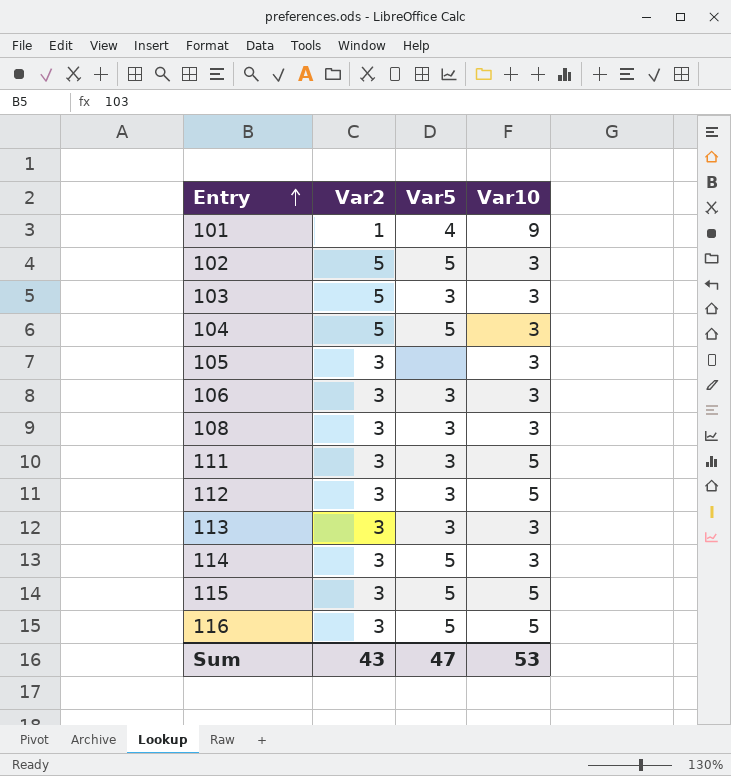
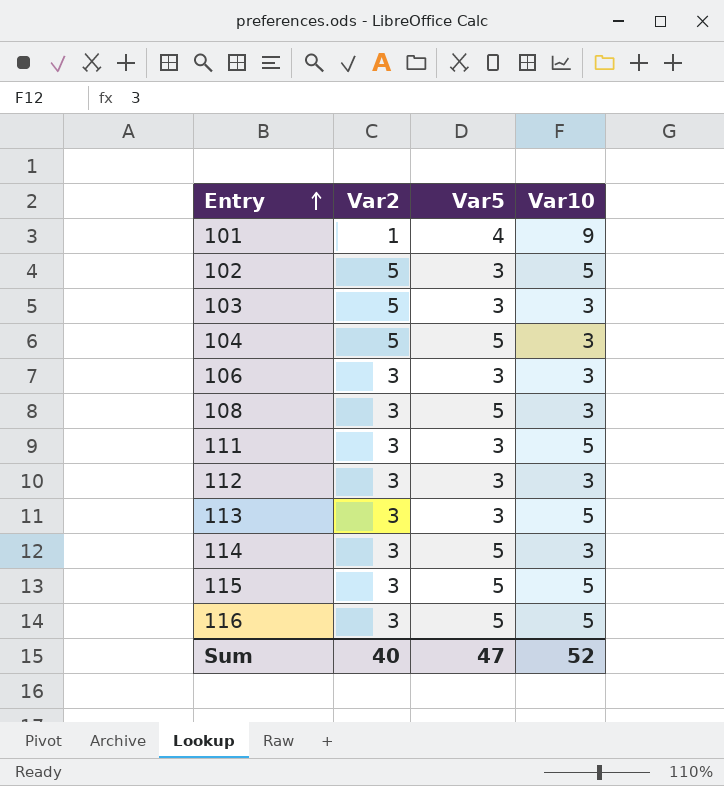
row 105: 3 | none | 3 -> none
102 | Var5: 5 -> 3
102 | Var10: 3 -> 5
108 | Var5: 3 -> 5
112 | Var10: 5 -> 3
113 | Var10: 3 -> 5
Sum | Var2: 43 -> 40
Sum | Var10: 53 -> 52

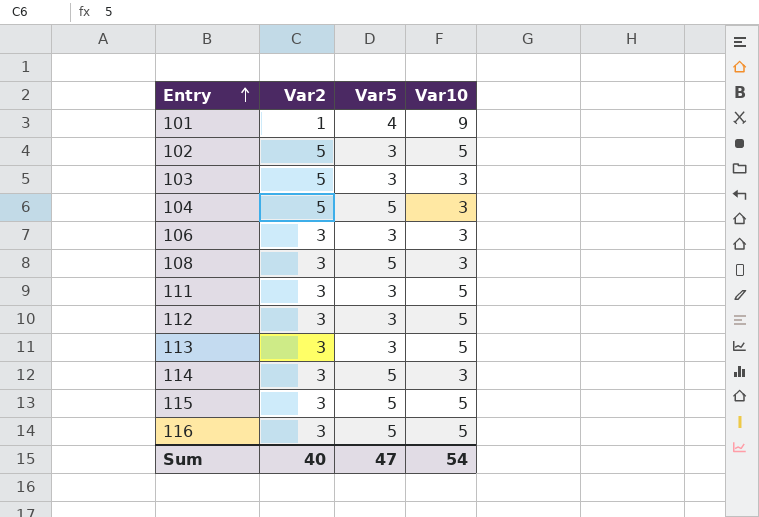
112 | Var10: 3 -> 5
Sum | Var10: 52 -> 54

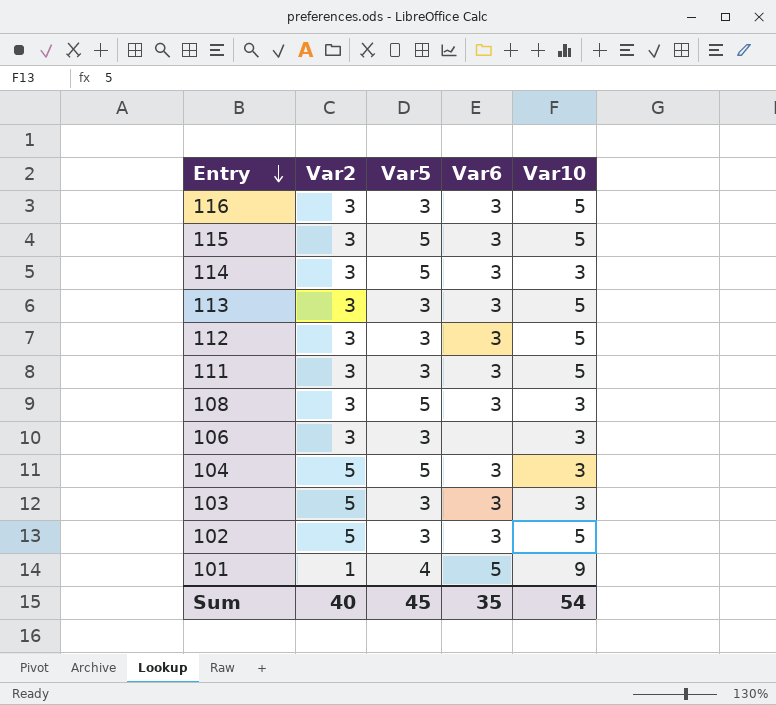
row order: Entry ascending -> Entry descending
column Var6 | position: none -> 4
116 | Var5: 5 -> 3
Sum | Var5: 47 -> 45

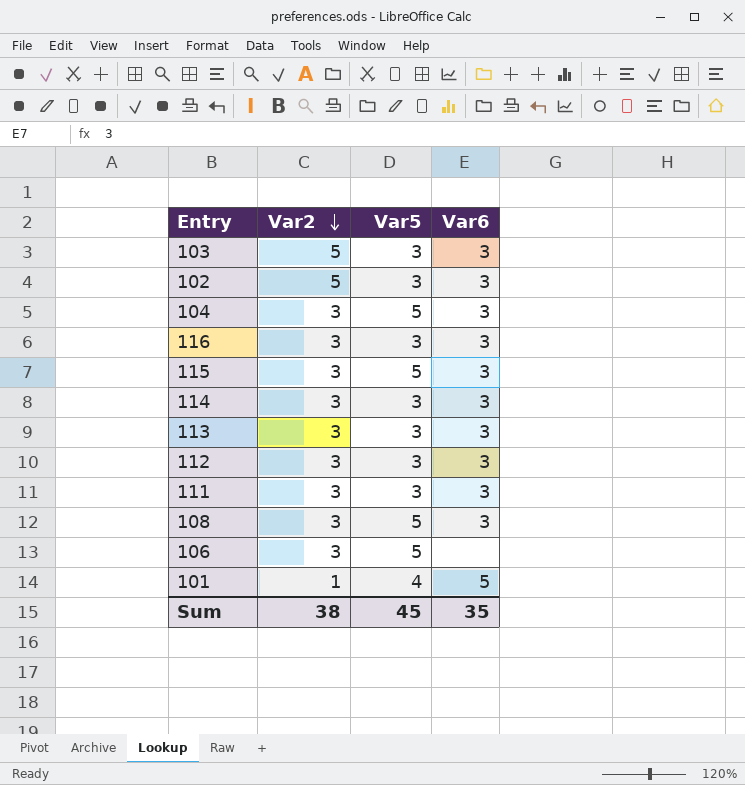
row order: Entry descending -> Var2 descending
column Var10 | position: 5 -> none
104 | Var2: 5 -> 3
114 | Var5: 5 -> 3
106 | Var5: 3 -> 5
Sum | Var2: 40 -> 38

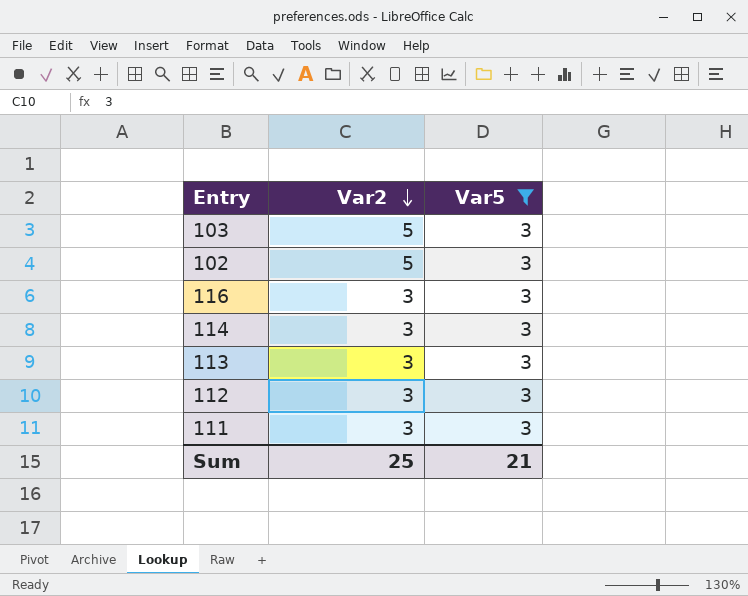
filter: none -> Var5 = 3
column Var6 | position: 4 -> none
Sum | Var2: 38 -> 25
Sum | Var5: 45 -> 21

